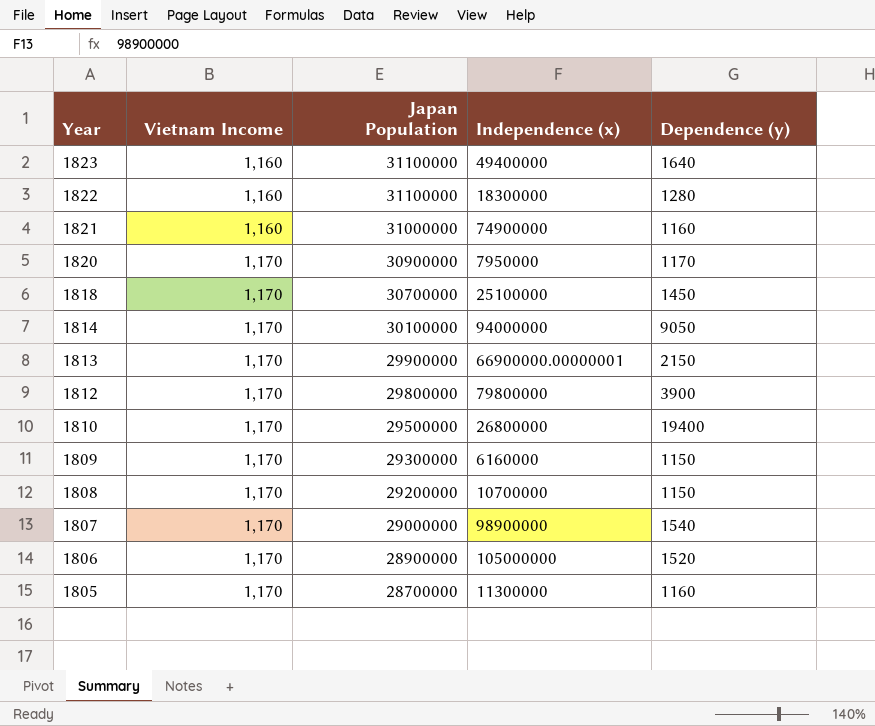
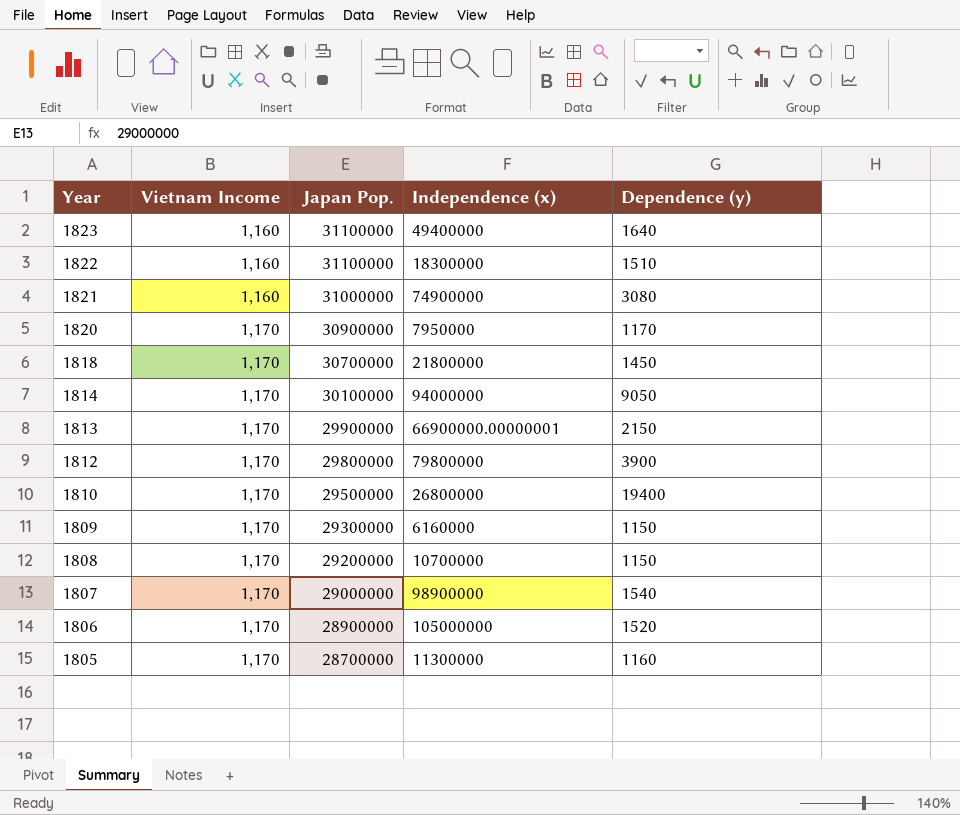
column name: Japan Population -> Japan Pop.
1822 | Dependence (y): 1280 -> 1510
1821 | Dependence (y): 1160 -> 3080
1818 | Independence (x): 25100000 -> 21800000

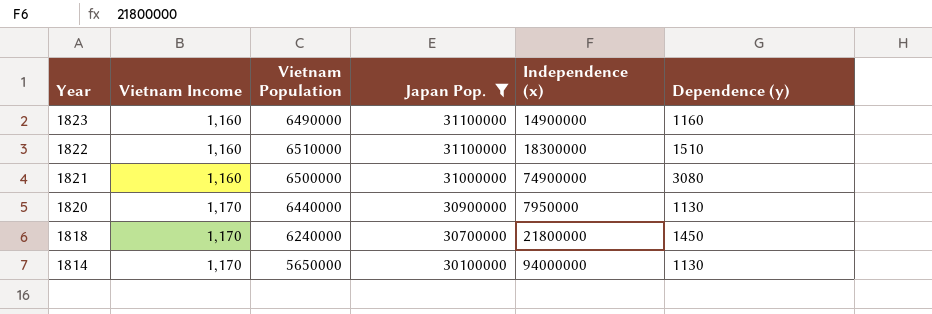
filter: none -> Japan Pop. >= 30100000
column Vietnam Population | position: none -> 3
1823 | Independence (x): 49400000 -> 14900000
1823 | Dependence (y): 1640 -> 1160
1820 | Dependence (y): 1170 -> 1130
1814 | Dependence (y): 9050 -> 1130

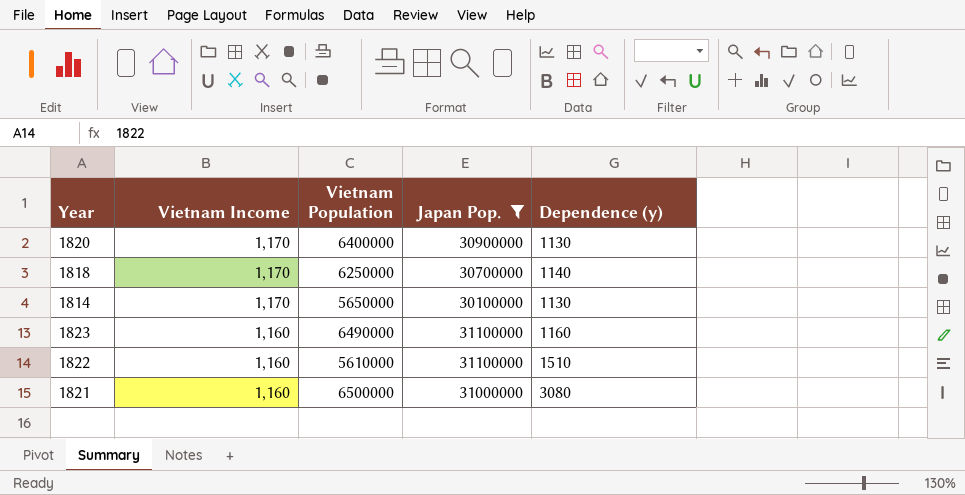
row order: Year descending -> Vietnam Income descending
column Independence (x) | position: 5 -> none
1820 | Vietnam Population: 6440000 -> 6400000
1818 | Vietnam Population: 6240000 -> 6250000
1818 | Dependence (y): 1450 -> 1140
1822 | Vietnam Population: 6510000 -> 5610000

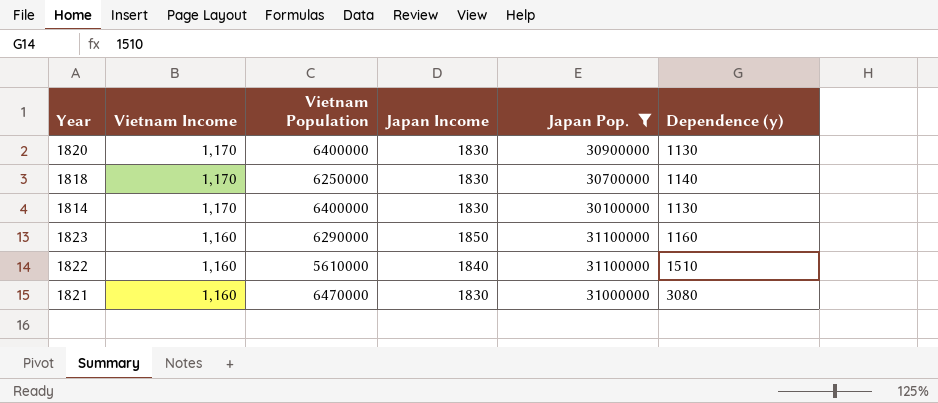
column Japan Income | position: none -> 4
1814 | Vietnam Population: 5650000 -> 6400000
1823 | Vietnam Population: 6490000 -> 6290000
1821 | Vietnam Population: 6500000 -> 6470000

